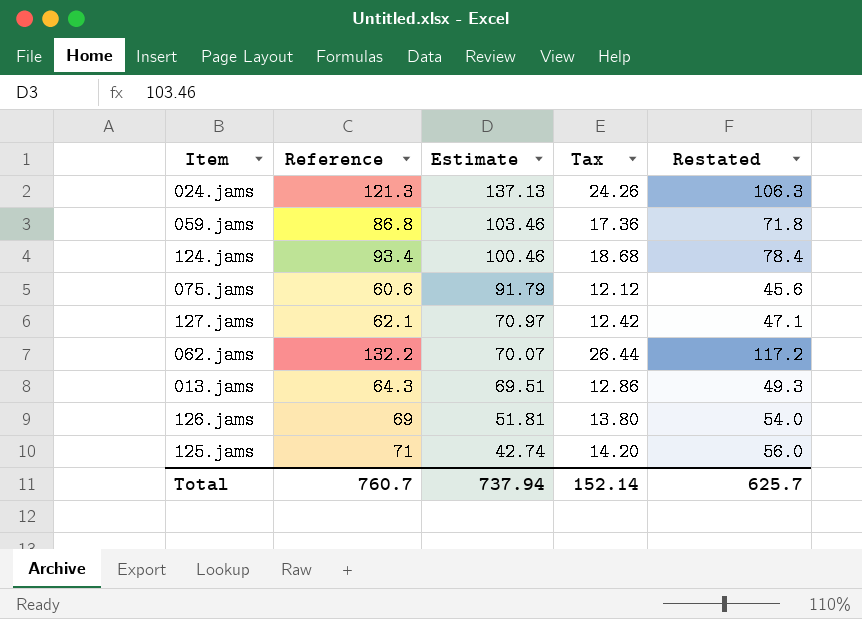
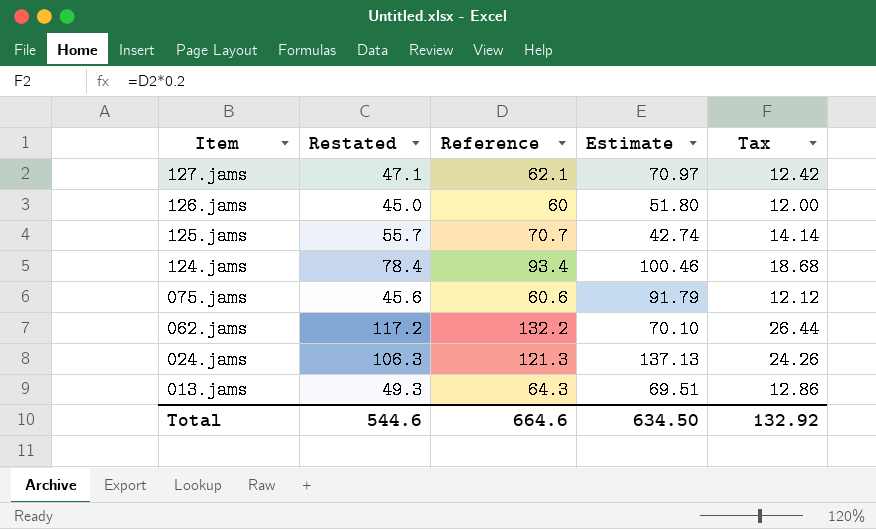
row order: Estimate descending -> Item descending
column Restated | position: 5 -> 2
row 059.jams: 86.8 | 103.46 | 17.36 | 71.8 -> none
126.jams | Restated: 54.0 -> 45.0
126.jams | Reference: 69 -> 60
126.jams | Estimate: 51.81 -> 51.80
126.jams | Tax: 13.80 -> 12.00
125.jams | Restated: 56.0 -> 55.7
125.jams | Reference: 71 -> 70.7
125.jams | Tax: 14.20 -> 14.14
062.jams | Estimate: 70.07 -> 70.10
Total | Restated: 625.7 -> 544.6
Total | Reference: 760.7 -> 664.6
Total | Estimate: 737.94 -> 634.50
Total | Tax: 152.14 -> 132.92

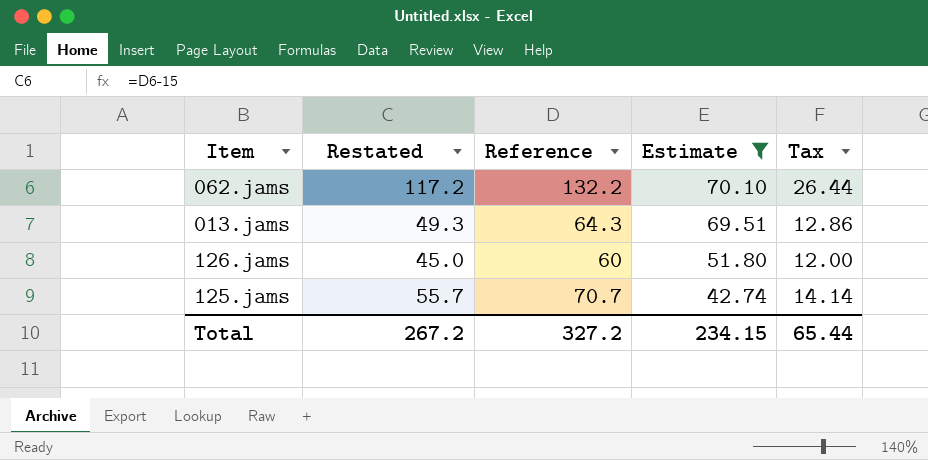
filter: none -> Estimate <= 70.10
row order: Item descending -> Estimate descending
Total | Restated: 544.6 -> 267.2
Total | Reference: 664.6 -> 327.2
Total | Estimate: 634.50 -> 234.15
Total | Tax: 132.92 -> 65.44

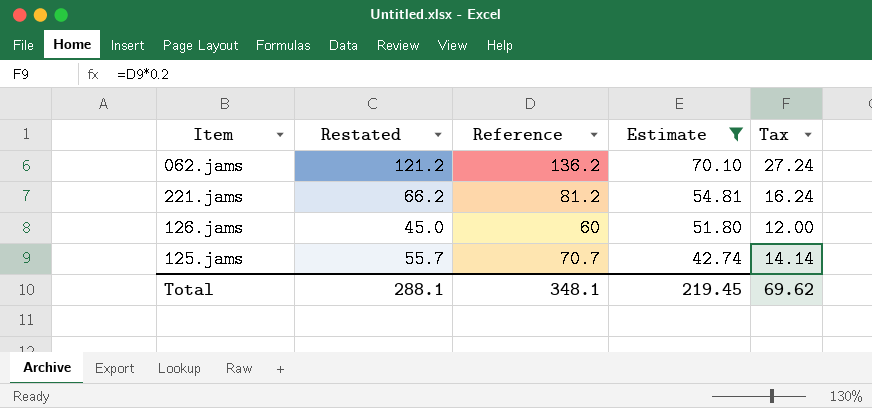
row 013.jams: 49.3 | 64.3 | 69.51 | 12.86 -> none
062.jams | Restated: 117.2 -> 121.2
062.jams | Reference: 132.2 -> 136.2
062.jams | Tax: 26.44 -> 27.24
row 221.jams: none -> 66.2 | 81.2 | 54.81 | 16.24
Total | Restated: 267.2 -> 288.1
Total | Reference: 327.2 -> 348.1
Total | Estimate: 234.15 -> 219.45
Total | Tax: 65.44 -> 69.62

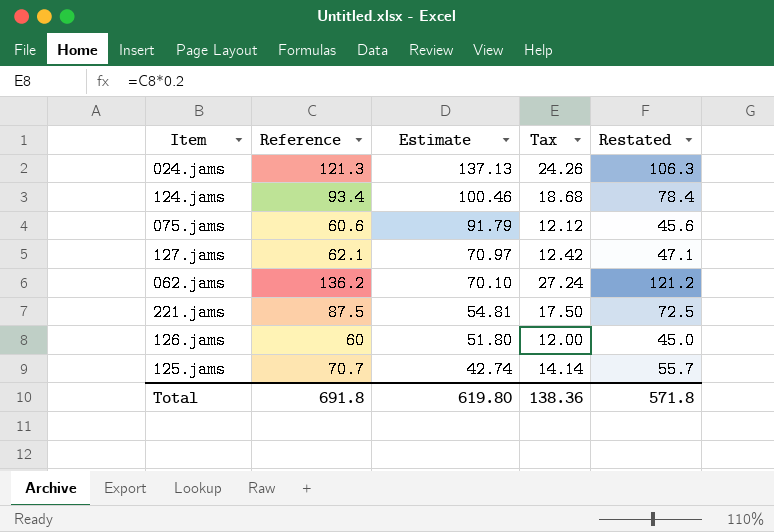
filter: Estimate <= 70.10 -> none
column Restated | position: 2 -> 5
221.jams | Reference: 81.2 -> 87.5
221.jams | Tax: 16.24 -> 17.50
221.jams | Restated: 66.2 -> 72.5
Total | Reference: 348.1 -> 691.8
Total | Estimate: 219.45 -> 619.80
Total | Tax: 69.62 -> 138.36
Total | Restated: 288.1 -> 571.8

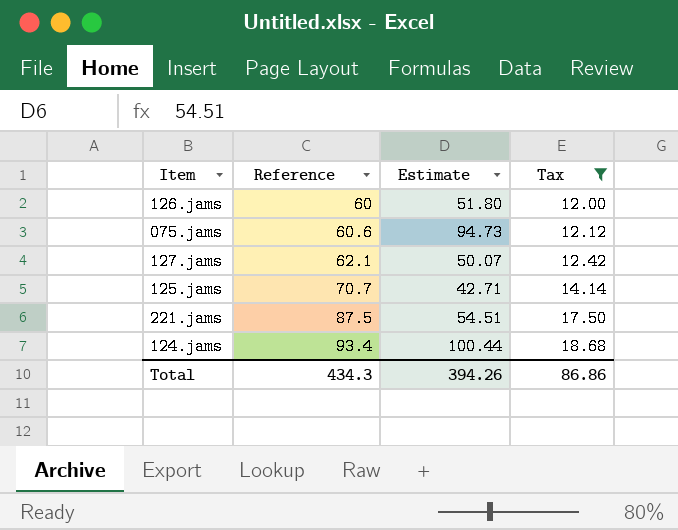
filter: none -> Tax <= 18.68
row order: Estimate descending -> Reference ascending
column Restated | formula: [Reference] - 15 -> none
075.jams | Estimate: 91.79 -> 94.73
127.jams | Estimate: 70.97 -> 50.07
125.jams | Estimate: 42.74 -> 42.71
221.jams | Estimate: 54.81 -> 54.51
124.jams | Estimate: 100.46 -> 100.44
Total | Reference: 691.8 -> 434.3
Total | Estimate: 619.80 -> 394.26
Total | Tax: 138.36 -> 86.86

